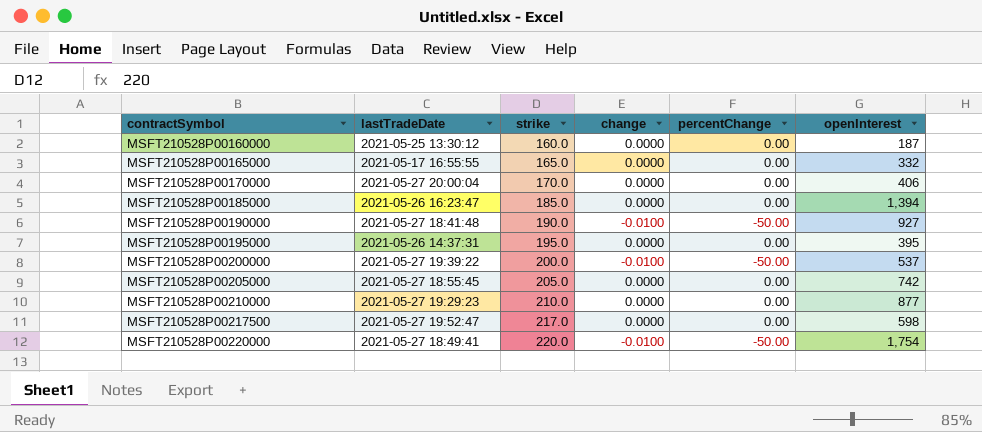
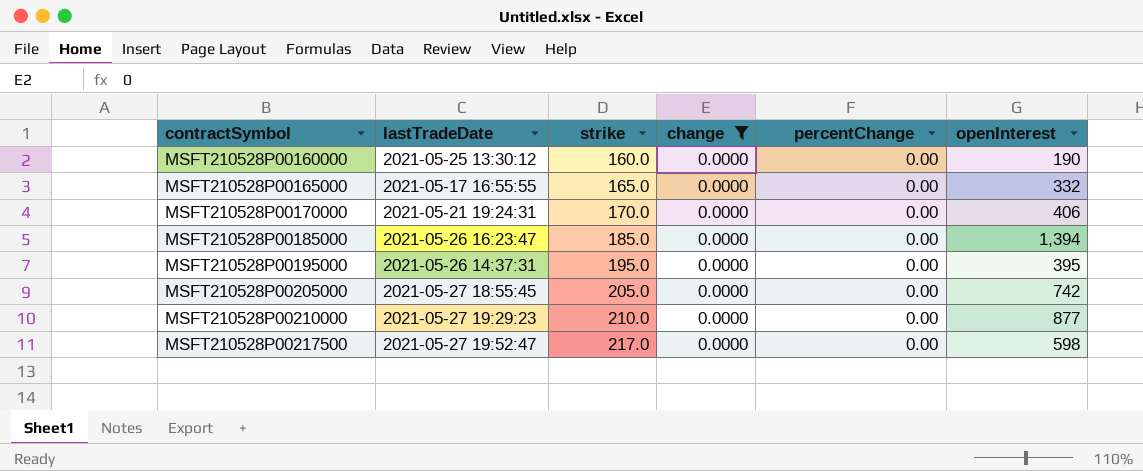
filter: none -> change = 0.0000
MSFT210528P00160000 | openInterest: 187 -> 190
MSFT210528P00170000 | lastTradeDate: 2021-05-27 20:00:04 -> 2021-05-21 19:24:31

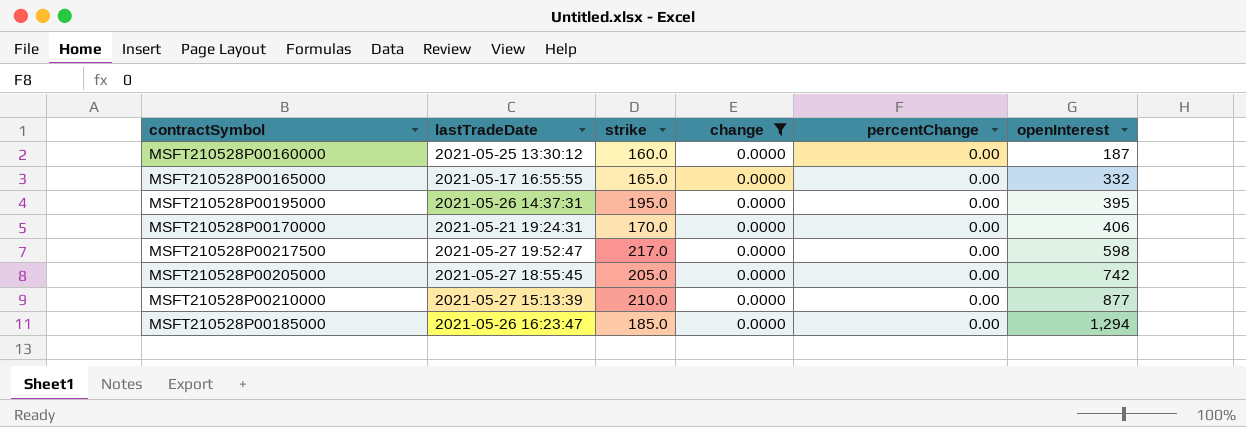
row order: contractSymbol ascending -> openInterest ascending
MSFT210528P00160000 | openInterest: 190 -> 187
MSFT210528P00210000 | lastTradeDate: 2021-05-27 19:29:23 -> 2021-05-27 15:13:39
MSFT210528P00185000 | openInterest: 1,394 -> 1,294

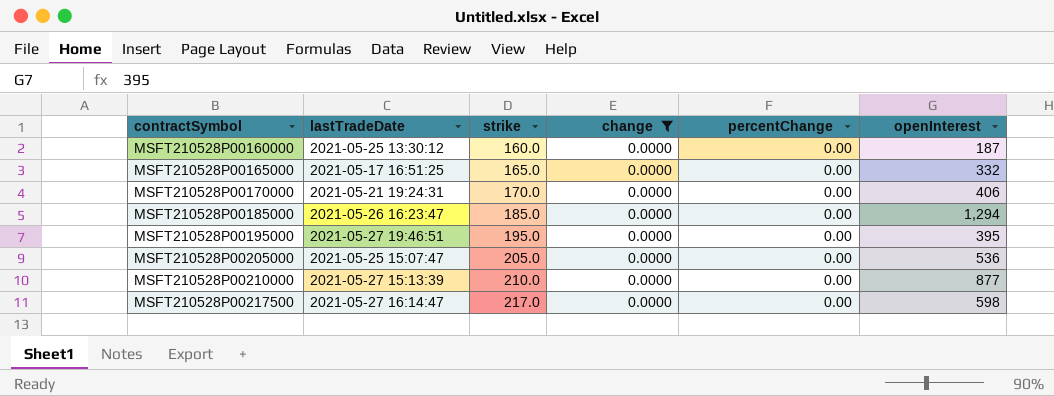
row order: openInterest ascending -> contractSymbol ascending
MSFT210528P00165000 | lastTradeDate: 2021-05-17 16:55:55 -> 2021-05-17 16:51:25
MSFT210528P00195000 | lastTradeDate: 2021-05-26 14:37:31 -> 2021-05-27 19:46:51
MSFT210528P00205000 | lastTradeDate: 2021-05-27 18:55:45 -> 2021-05-25 15:07:47
MSFT210528P00205000 | openInterest: 742 -> 536
MSFT210528P00217500 | lastTradeDate: 2021-05-27 19:52:47 -> 2021-05-27 16:14:47

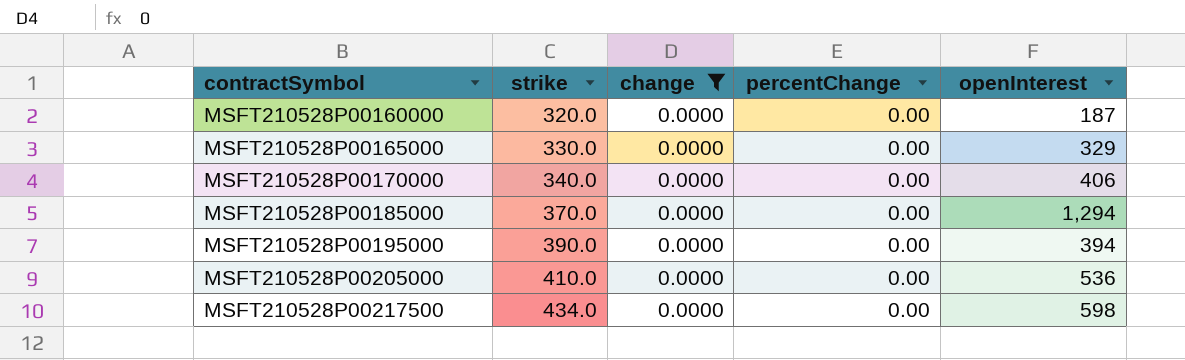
column lastTradeDate | position: 2 -> none
row MSFT210528P00210000: 2021-05-27 15:13:39 | 210.0 | 0.0000 | 0.00 | 877 -> none
MSFT210528P00160000 | strike: 160.0 -> 320.0
MSFT210528P00165000 | strike: 165.0 -> 330.0
MSFT210528P00165000 | openInterest: 332 -> 329
MSFT210528P00170000 | strike: 170.0 -> 340.0
MSFT210528P00185000 | strike: 185.0 -> 370.0
MSFT210528P00195000 | strike: 195.0 -> 390.0
MSFT210528P00195000 | openInterest: 395 -> 394
MSFT210528P00205000 | strike: 205.0 -> 410.0
MSFT210528P00217500 | strike: 217.0 -> 434.0

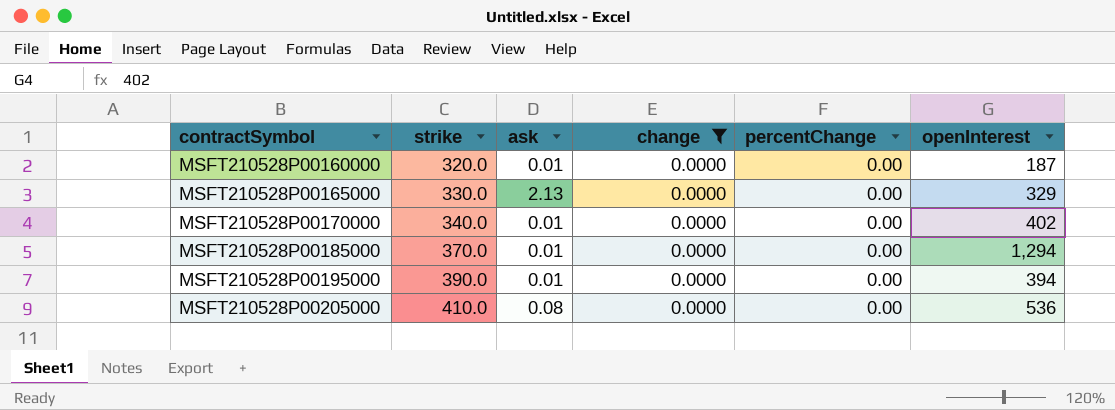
column ask | position: none -> 3
row MSFT210528P00217500: 434.0 | 0.0000 | 0.00 | 598 -> none
MSFT210528P00170000 | openInterest: 406 -> 402

